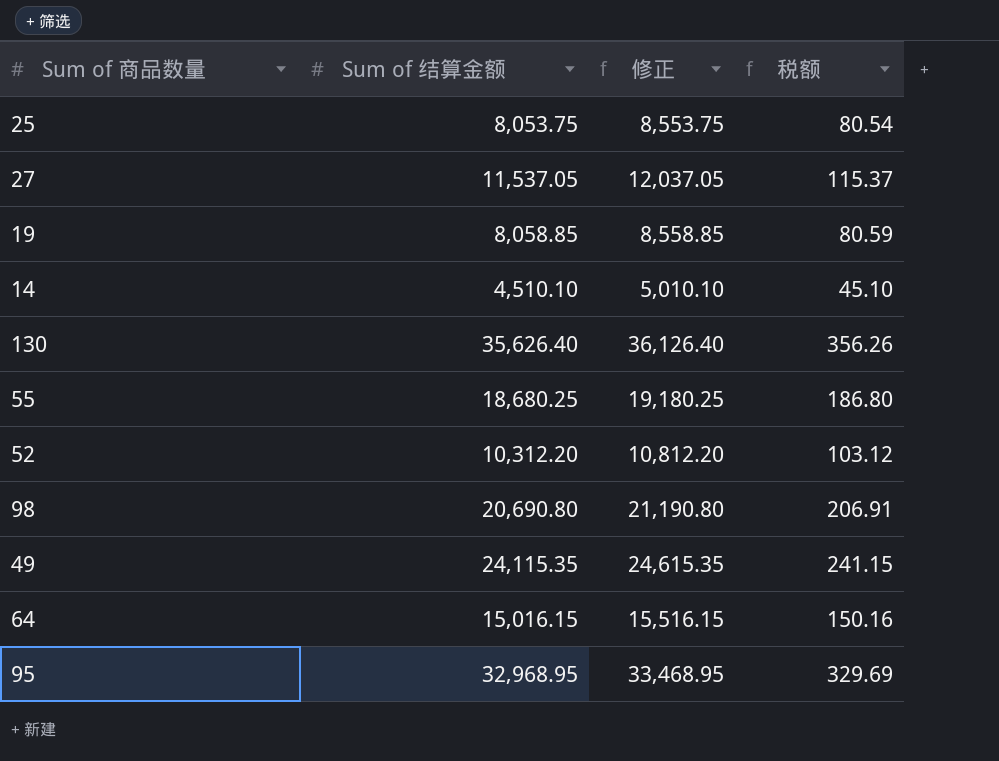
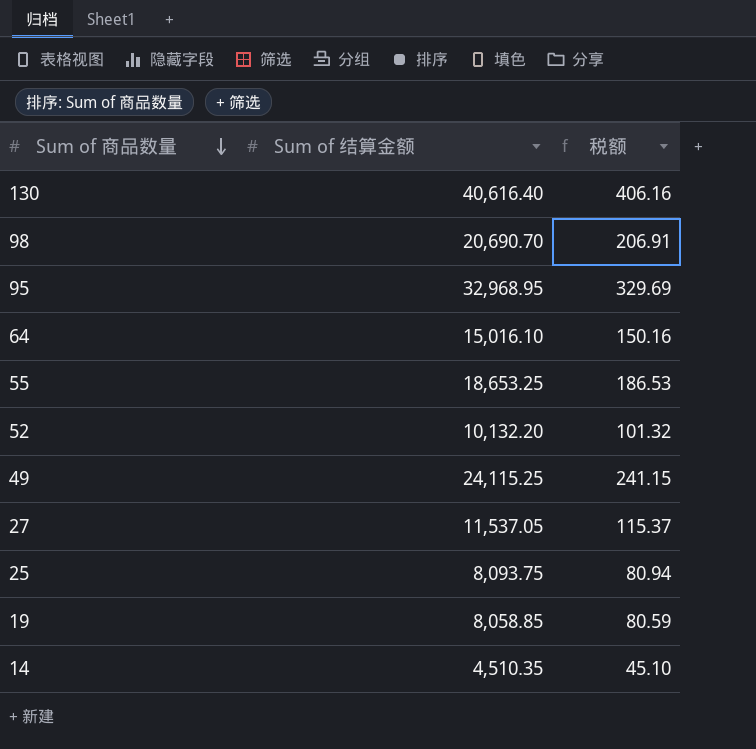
row order: none -> Sum of 商品数量 descending
column 修正 | formula: [Sum of 结算金额] + 500 -> none
130 | Sum of 结算金额: 35,626.40 -> 40,616.40
130 | 税额: 356.26 -> 406.16
98 | Sum of 结算金额: 20,690.80 -> 20,690.70
64 | Sum of 结算金额: 15,016.15 -> 15,016.10
55 | Sum of 结算金额: 18,680.25 -> 18,653.25
55 | 税额: 186.80 -> 186.53
52 | Sum of 结算金额: 10,312.20 -> 10,132.20
52 | 税额: 103.12 -> 101.32
49 | Sum of 结算金额: 24,115.35 -> 24,115.25
25 | Sum of 结算金额: 8,053.75 -> 8,093.75
25 | 税额: 80.54 -> 80.94
14 | Sum of 结算金额: 4,510.10 -> 4,510.35

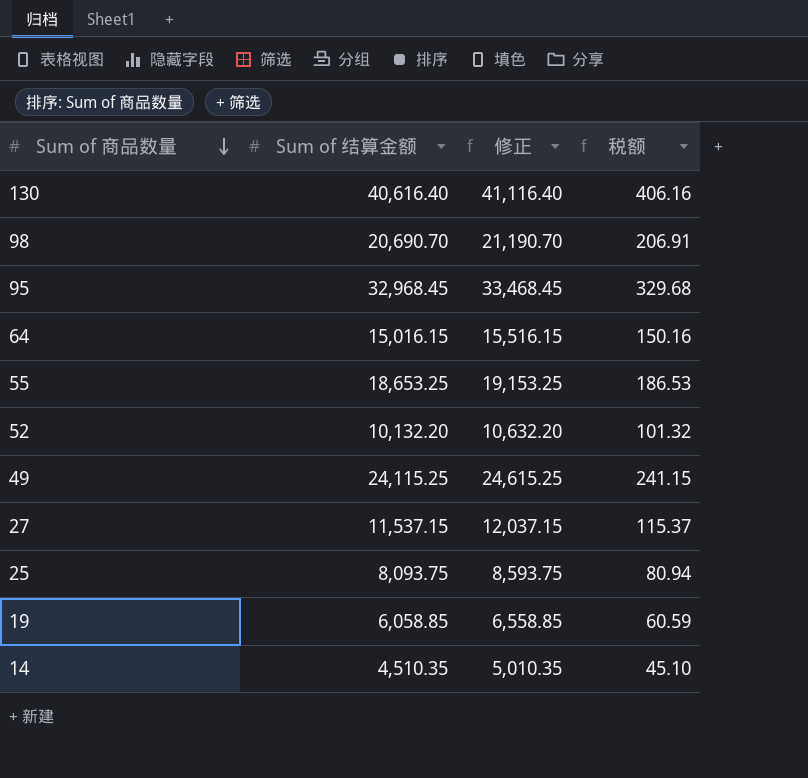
column 修正 | formula: none -> [Sum of 结算金额] + 500
95 | Sum of 结算金额: 32,968.95 -> 32,968.45
95 | 税额: 329.69 -> 329.68
64 | Sum of 结算金额: 15,016.10 -> 15,016.15
27 | Sum of 结算金额: 11,537.05 -> 11,537.15
19 | Sum of 结算金额: 8,058.85 -> 6,058.85
19 | 税额: 80.59 -> 60.59

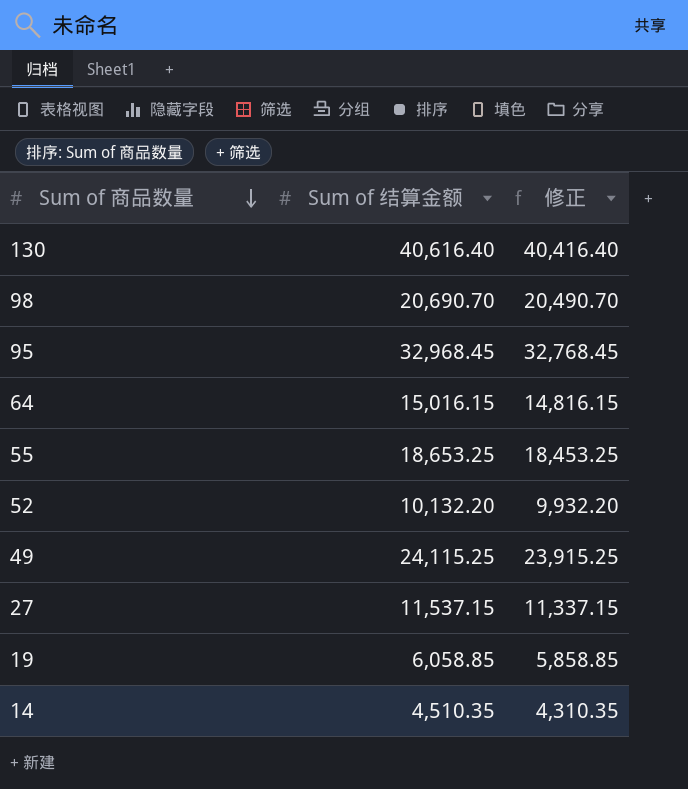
column 税额 | formula: [Sum of 结算金额] * 0.01 -> none
column 修正 | formula: [Sum of 结算金额] + 500 -> [Sum of 结算金额] - 200
row 25: 8,093.75 | 8,593.75 | 80.94 -> none

